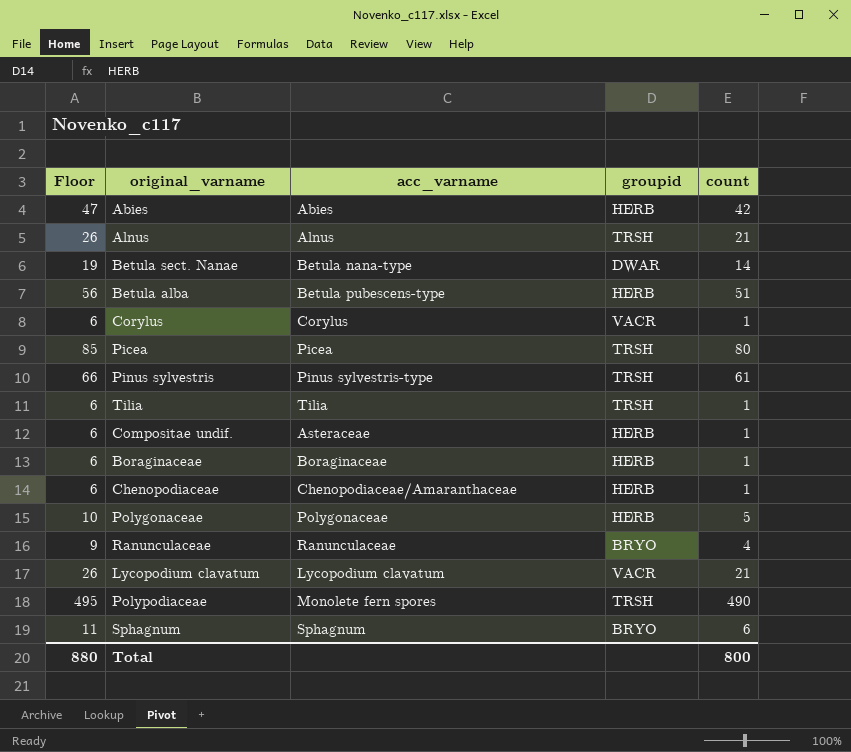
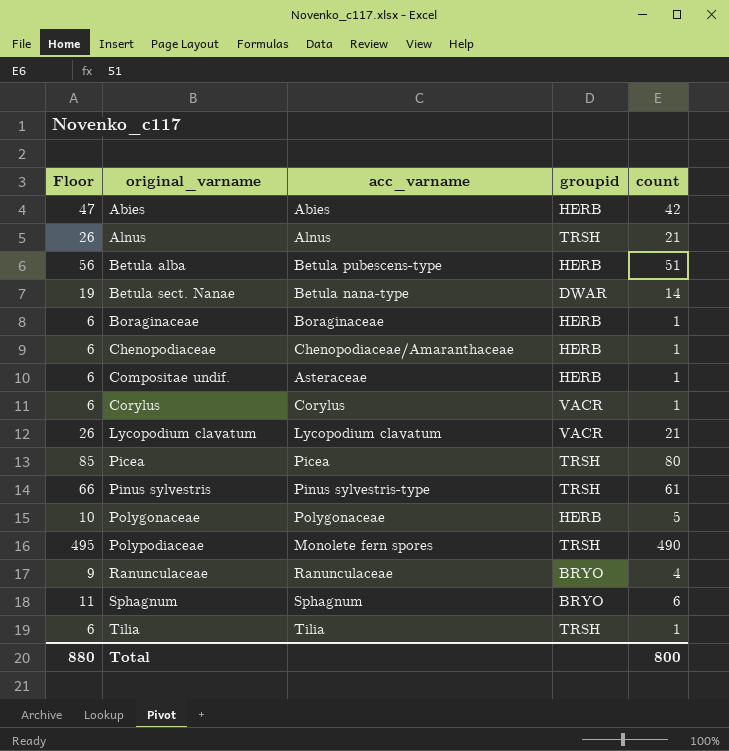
row order: none -> original_varname ascending

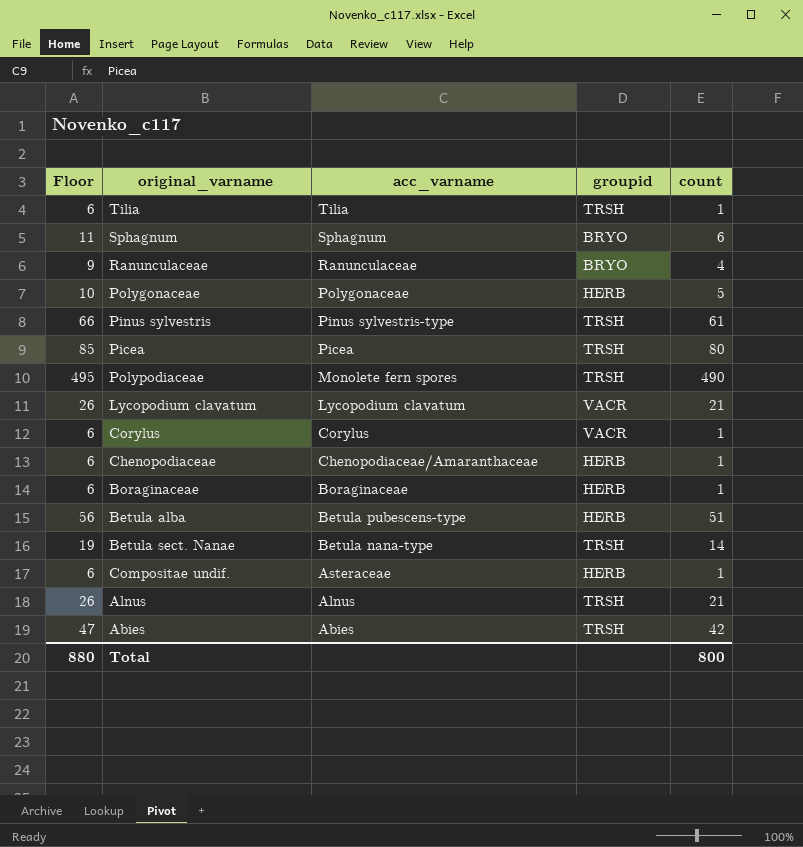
row order: original_varname ascending -> acc_varname descending
Betula sect. Nanae | groupid: DWAR -> TRSH
Abies | groupid: HERB -> TRSH

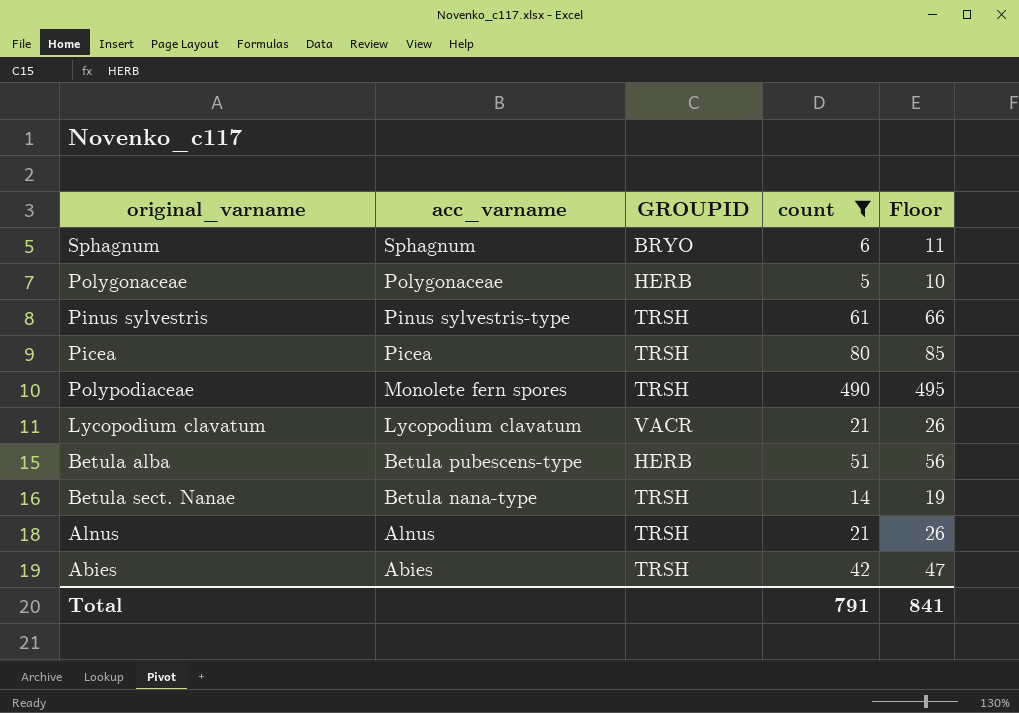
filter: none -> count >= 5
column name: groupid -> GROUPID
column Floor | position: 1 -> 5
Total | count: 800 -> 791
Total | Floor: 880 -> 841

